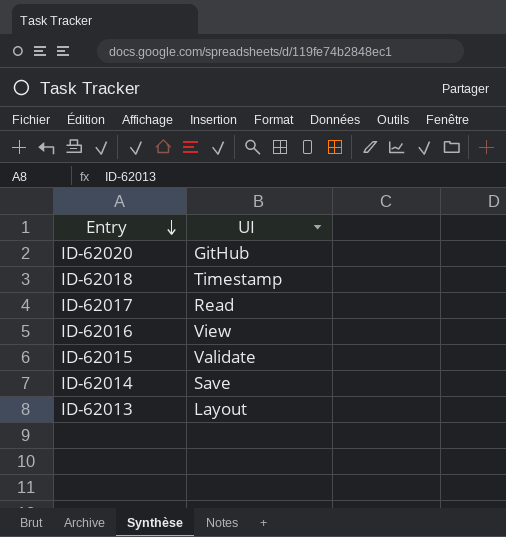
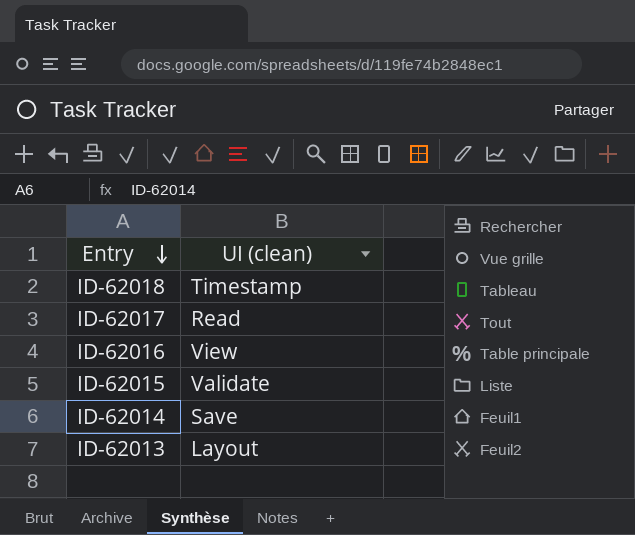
column name: UI -> UI (clean)
row ID-62020: GitHub -> none

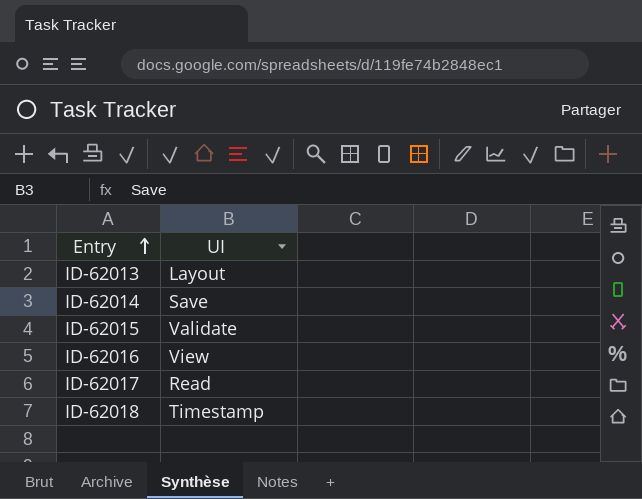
row order: Entry descending -> Entry ascending
column name: UI (clean) -> UI

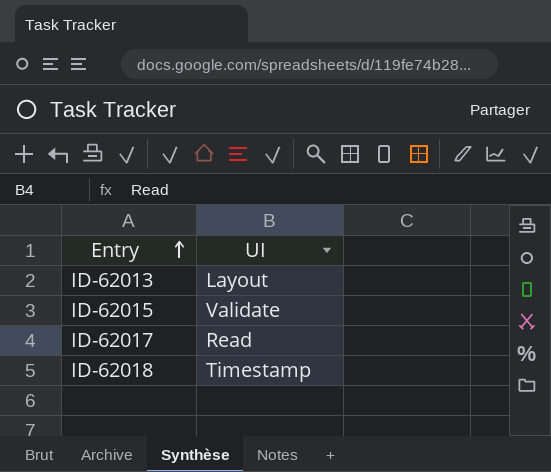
row ID-62014: Save -> none
row ID-62016: View -> none

